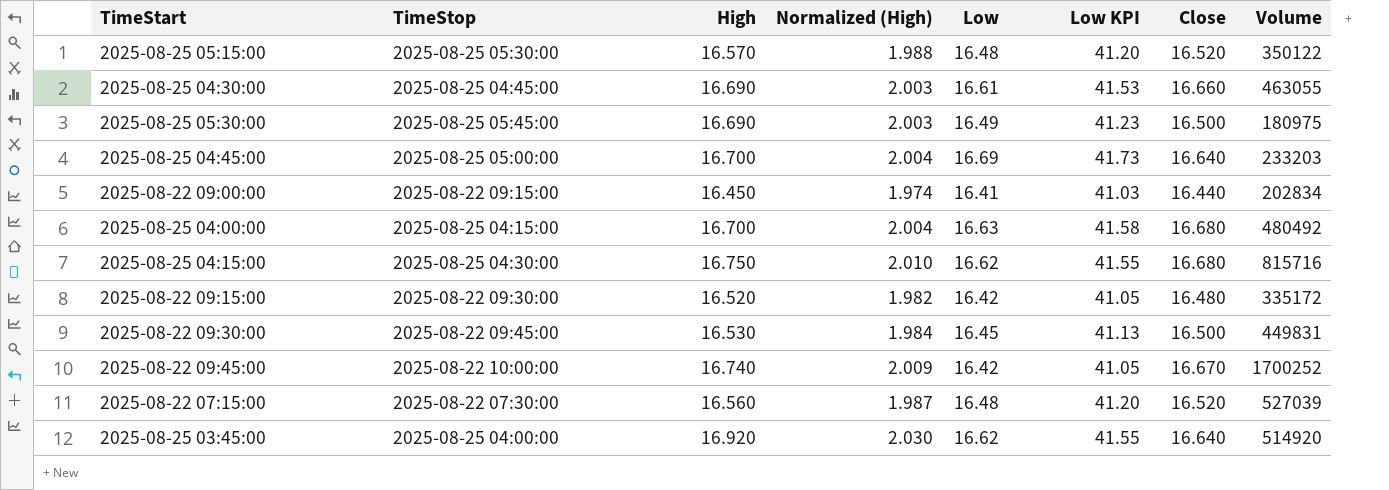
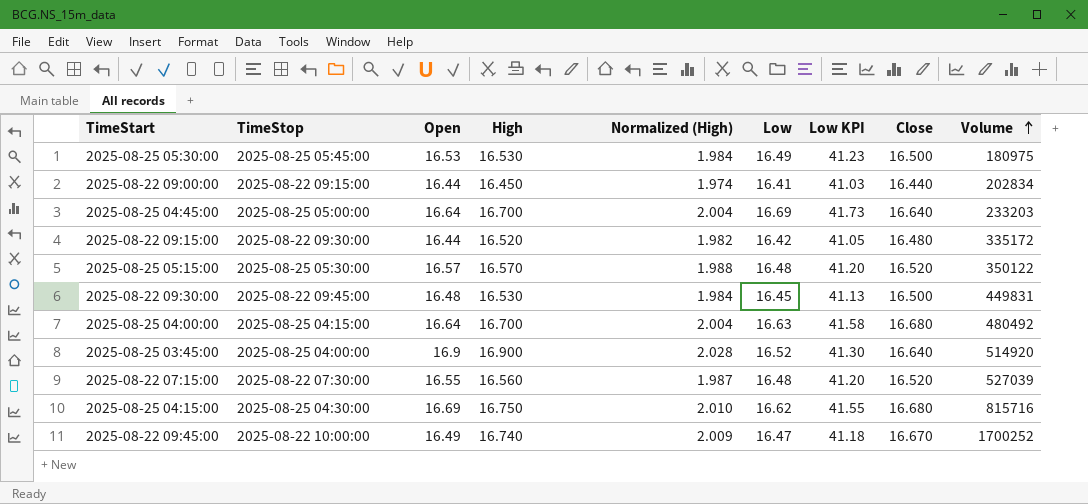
row order: none -> Volume ascending
column Open | position: none -> 3
row 2025-08-25 04:30:00: 2025-08-25 04:45:00 | 16.690 | 2.003 | 16.61 | 41.53 | 16.660 | 463055 -> none
2025-08-25 05:30:00 | High: 16.690 -> 16.530
2025-08-25 05:30:00 | Normalized (High): 2.003 -> 1.984
2025-08-25 03:45:00 | High: 16.920 -> 16.900
2025-08-25 03:45:00 | Normalized (High): 2.030 -> 2.028
2025-08-25 03:45:00 | Low: 16.62 -> 16.52
2025-08-25 03:45:00 | Low KPI: 41.55 -> 41.30
2025-08-22 09:45:00 | Low: 16.42 -> 16.47
2025-08-22 09:45:00 | Low KPI: 41.05 -> 41.18

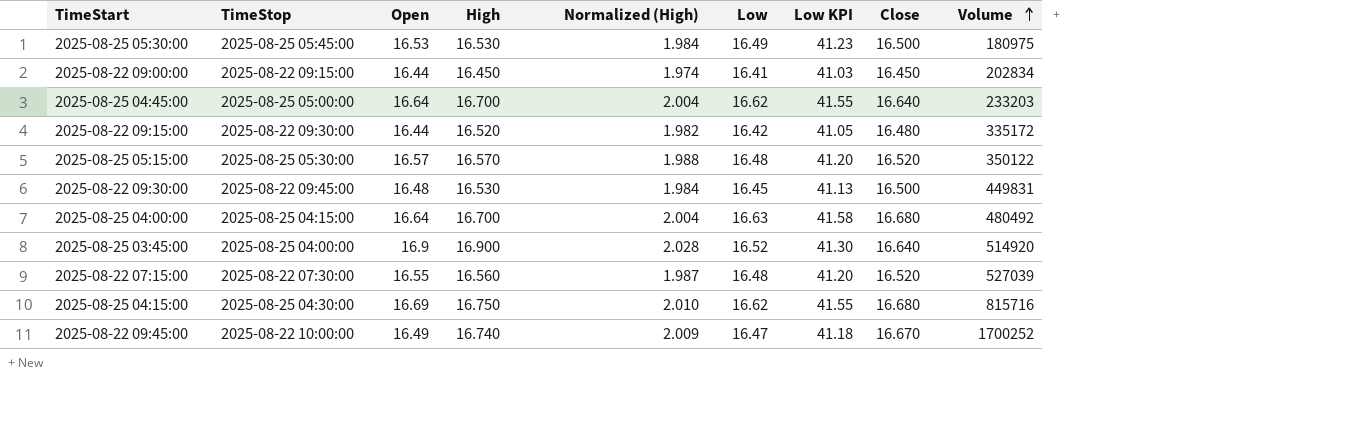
2025-08-22 09:00:00 | Close: 16.440 -> 16.450
2025-08-25 04:45:00 | Low: 16.69 -> 16.62
2025-08-25 04:45:00 | Low KPI: 41.73 -> 41.55

